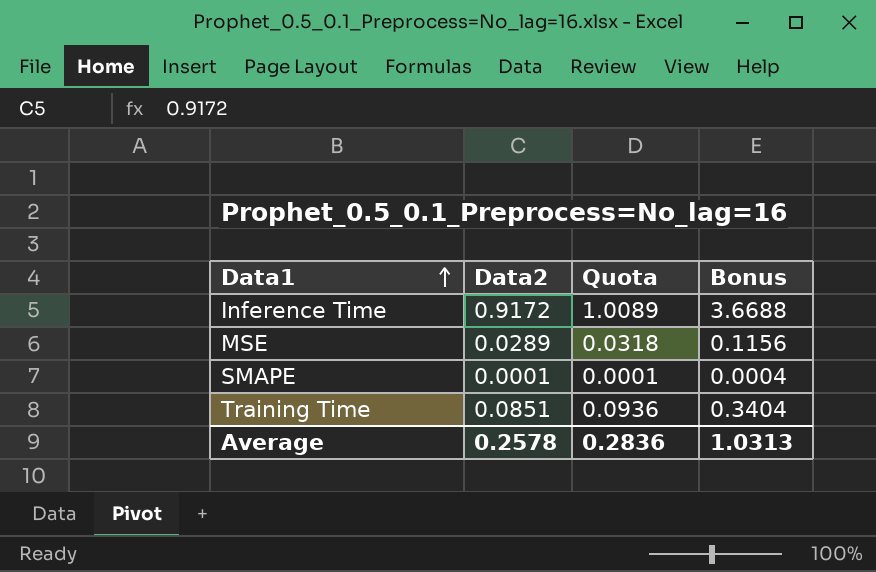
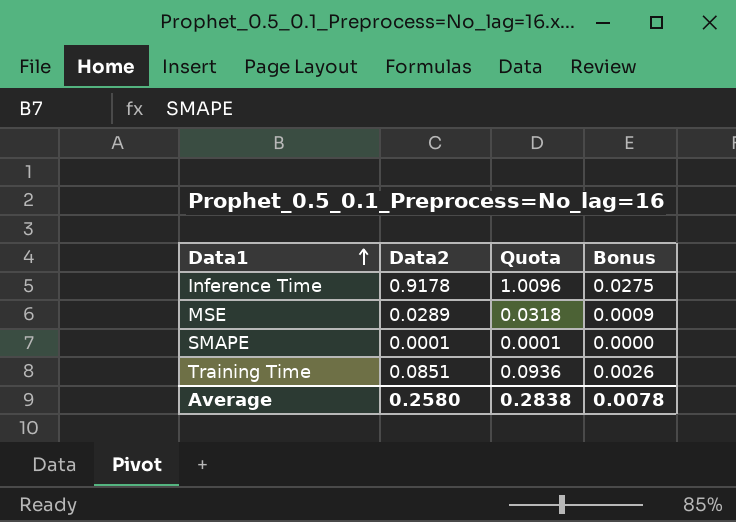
column Bonus | formula: [Data2] * 4 -> [Data2] * 0.03
Inference Time | Data2: 0.9172 -> 0.9178
Inference Time | Quota: 1.0089 -> 1.0096
Average | Data2: 0.2578 -> 0.2580
Average | Quota: 0.2836 -> 0.2838
Average | Bonus: 1.0313 -> 0.0078

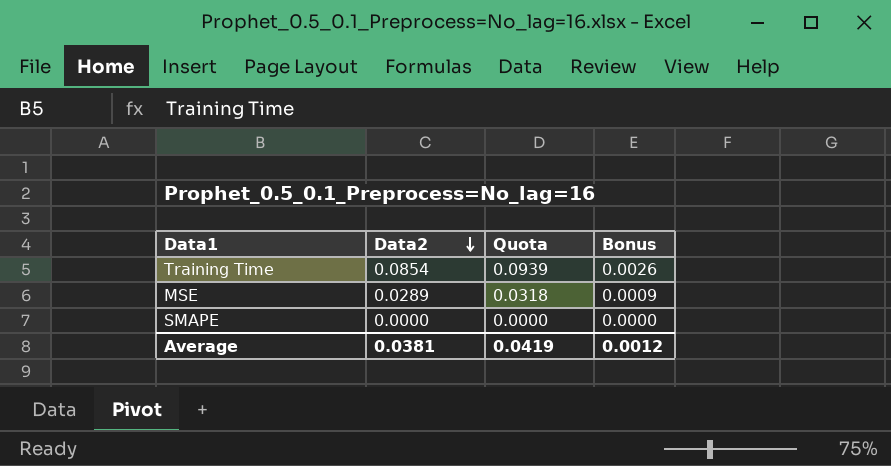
row order: Data1 ascending -> Data2 descending
row Inference Time: 0.9178 | 1.0096 | 0.0275 -> none
Training Time | Data2: 0.0851 -> 0.0854
Training Time | Quota: 0.0936 -> 0.0939
SMAPE | Data2: 0.0001 -> 0.0000
SMAPE | Quota: 0.0001 -> 0.0000
Average | Data2: 0.2580 -> 0.0381
Average | Quota: 0.2838 -> 0.0419
Average | Bonus: 0.0078 -> 0.0012

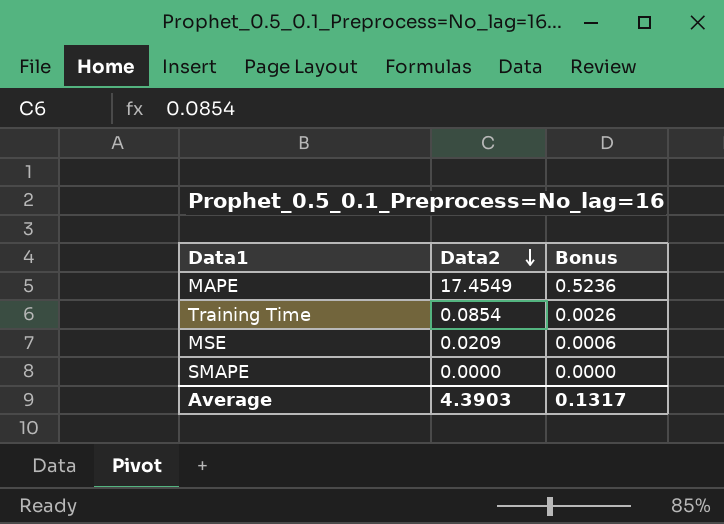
column Quota | formula: [Data2] * 1.1 -> none
row MAPE: none -> 17.4549 | 0.5236
MSE | Data2: 0.0289 -> 0.0209
MSE | Bonus: 0.0009 -> 0.0006
Average | Data2: 0.0381 -> 4.3903
Average | Bonus: 0.0012 -> 0.1317

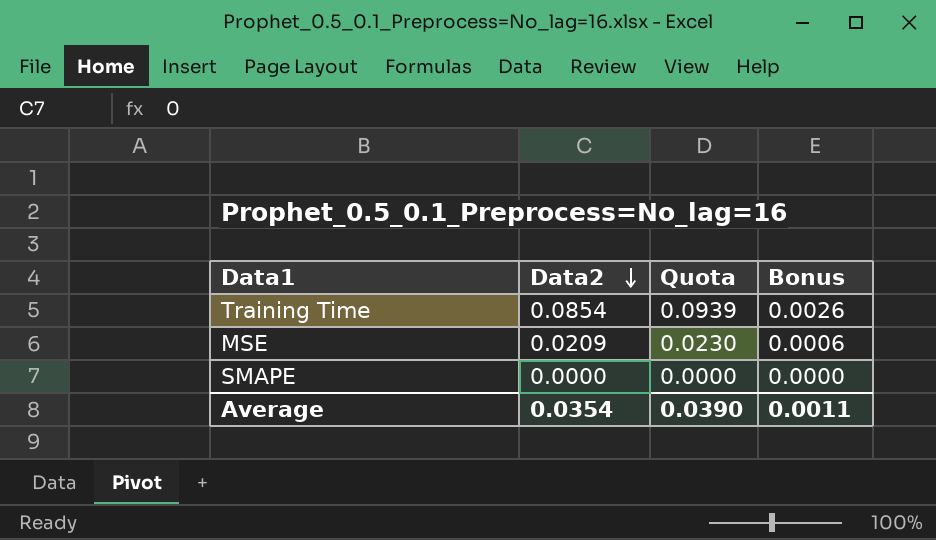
column Quota | formula: none -> [Data2] * 1.1
row MAPE: 17.4549 | 0.5236 -> none
Average | Data2: 4.3903 -> 0.0354
Average | Bonus: 0.1317 -> 0.0011

